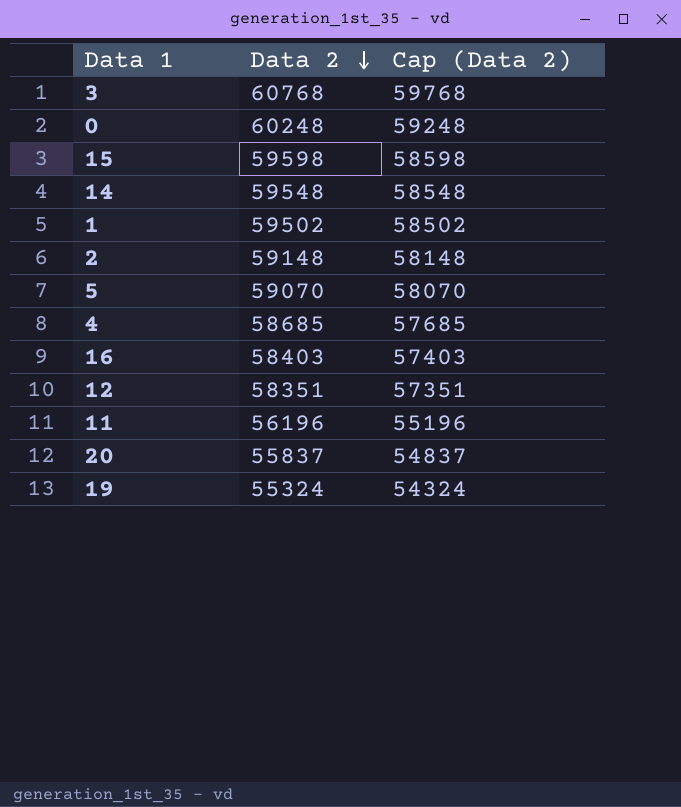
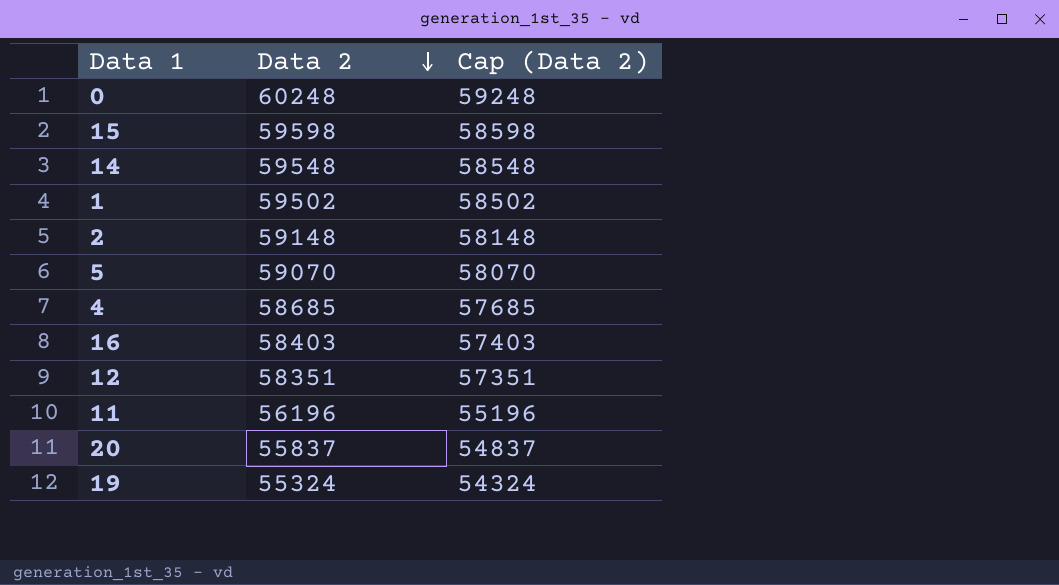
row 3: 60768 | 59768 -> none

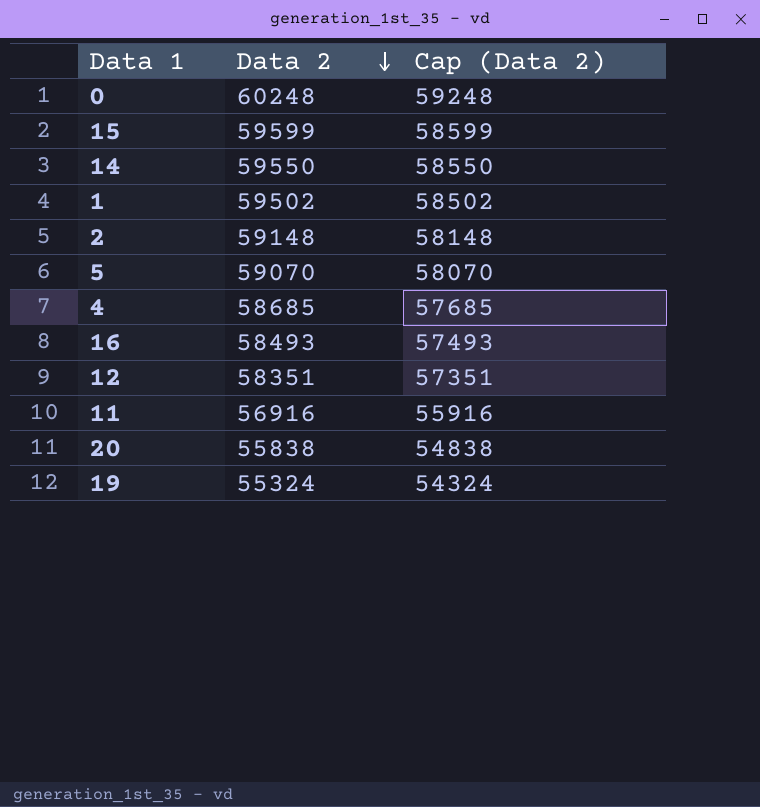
15 | Data 2: 59598 -> 59599
15 | Cap (Data 2): 58598 -> 58599
14 | Data 2: 59548 -> 59550
14 | Cap (Data 2): 58548 -> 58550
16 | Data 2: 58403 -> 58493
16 | Cap (Data 2): 57403 -> 57493
11 | Data 2: 56196 -> 56916
11 | Cap (Data 2): 55196 -> 55916
20 | Data 2: 55837 -> 55838
20 | Cap (Data 2): 54837 -> 54838

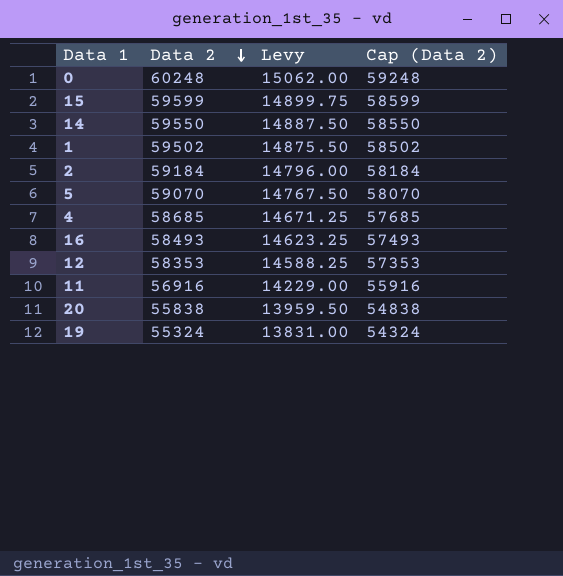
column Levy | formula: none -> [Data 2] * 0.25
2 | Data 2: 59148 -> 59184
2 | Cap (Data 2): 58148 -> 58184
12 | Data 2: 58351 -> 58353
12 | Cap (Data 2): 57351 -> 57353

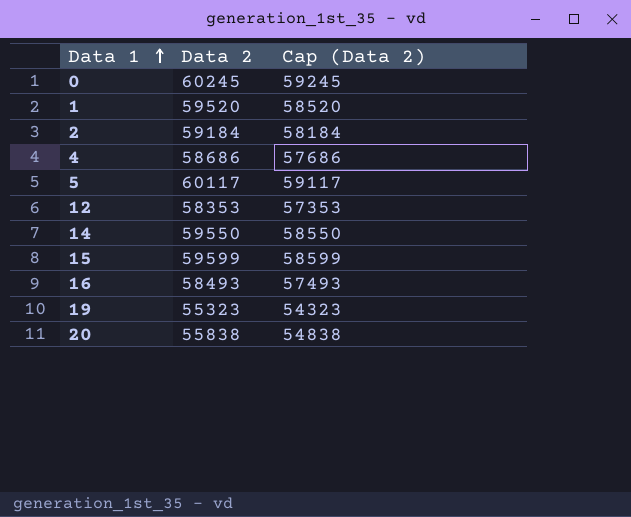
row order: Data 2 descending -> Data 1 ascending
column Levy | formula: [Data 2] * 0.25 -> none
row 11: 56916 | 14229.00 | 55916 -> none
0 | Data 2: 60248 -> 60245
0 | Cap (Data 2): 59248 -> 59245
1 | Data 2: 59502 -> 59520
1 | Cap (Data 2): 58502 -> 58520
4 | Data 2: 58685 -> 58686
4 | Cap (Data 2): 57685 -> 57686
5 | Data 2: 59070 -> 60117
5 | Cap (Data 2): 58070 -> 59117
19 | Data 2: 55324 -> 55323
19 | Cap (Data 2): 54324 -> 54323

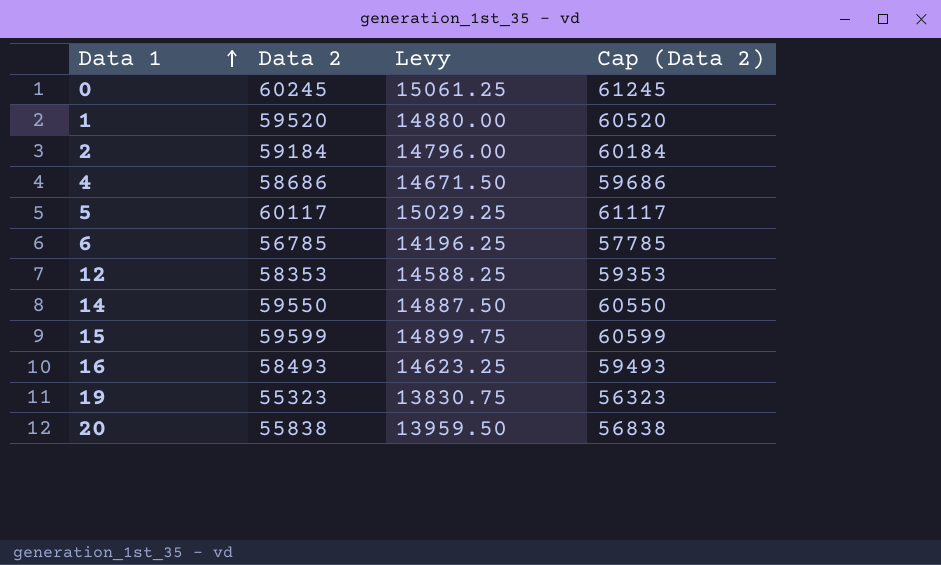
column Levy | formula: none -> [Data 2] * 0.25
column Cap (Data 2) | formula: [Data 2] - 1000 -> [Data 2] + 1000
row 6: none -> 56785 | 14196.25 | 57785

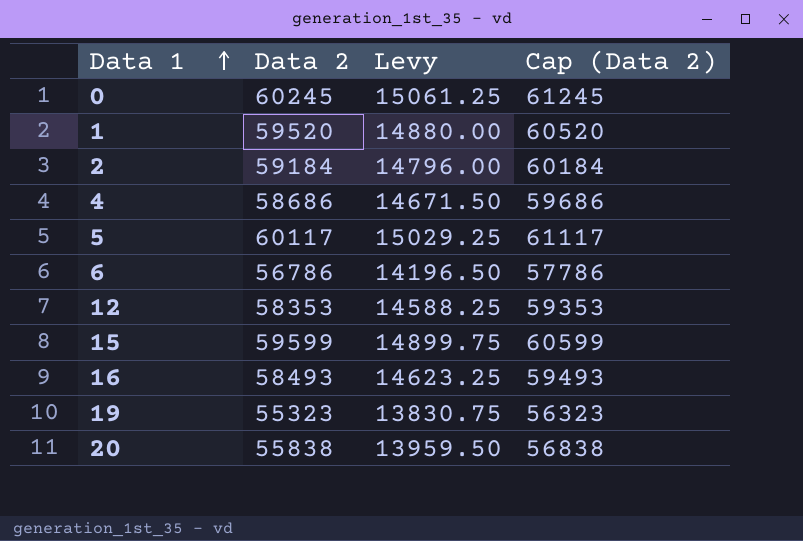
row 14: 59550 | 14887.50 | 60550 -> none
6 | Data 2: 56785 -> 56786
6 | Levy: 14196.25 -> 14196.50
6 | Cap (Data 2): 57785 -> 57786

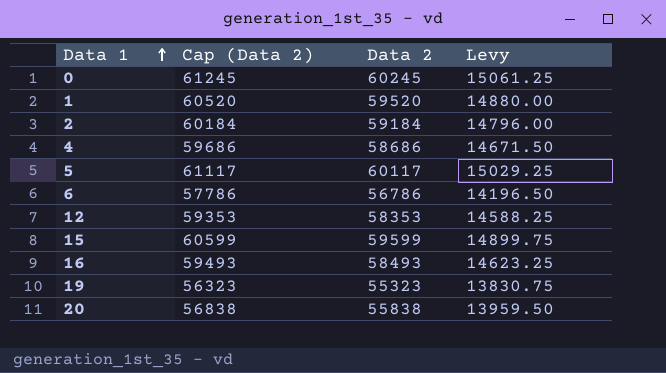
column Cap (Data 2) | position: 4 -> 2

